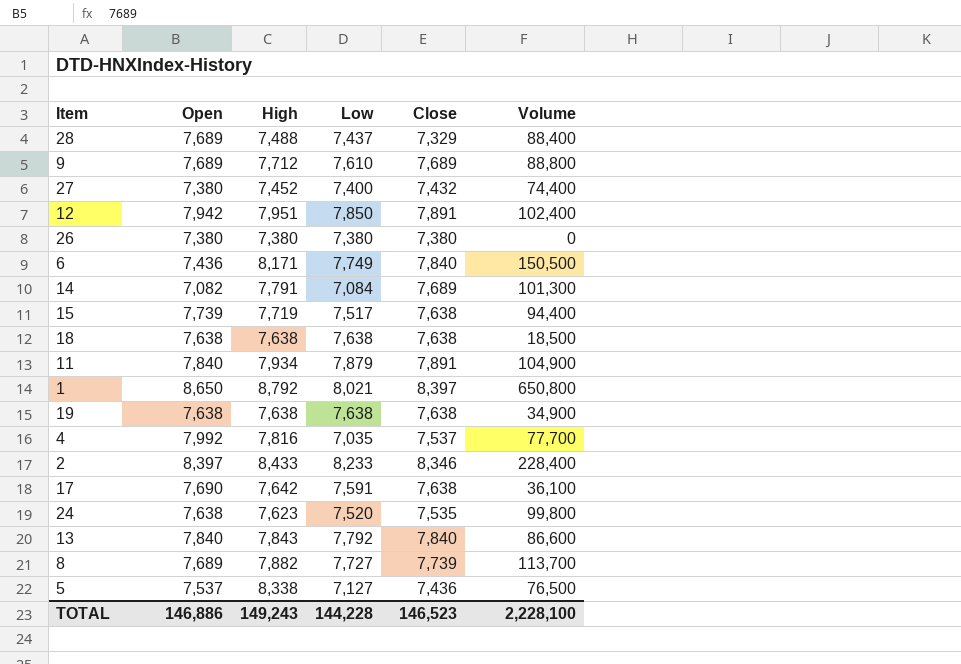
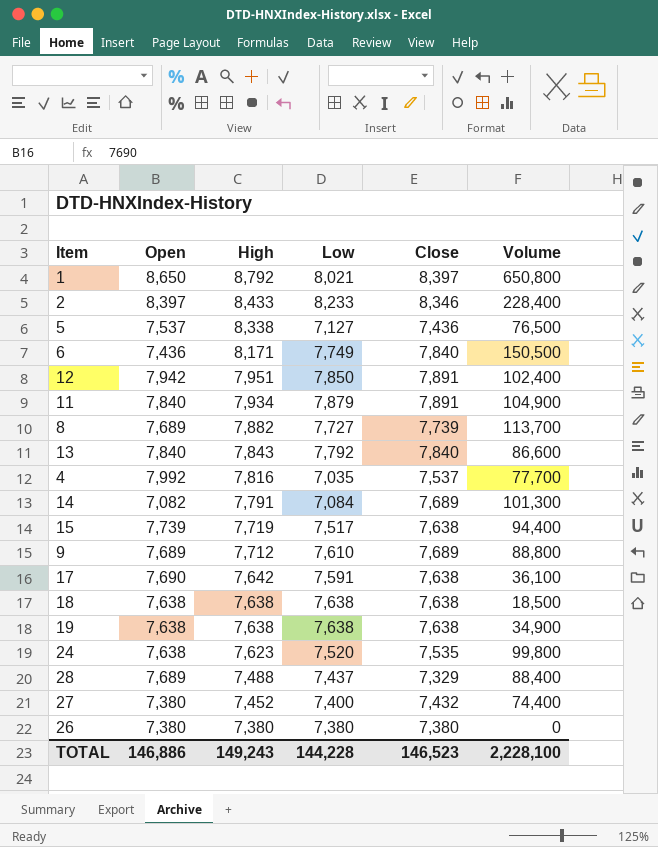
row order: none -> High descending

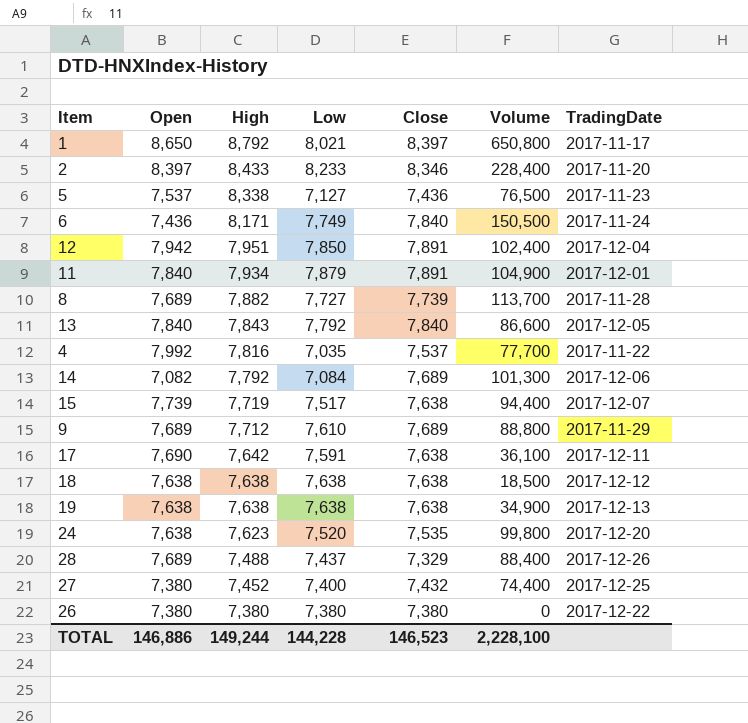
column TradingDate | position: none -> 7
14 | High: 7,791 -> 7,792
TOTAL | High: 149,243 -> 149,244

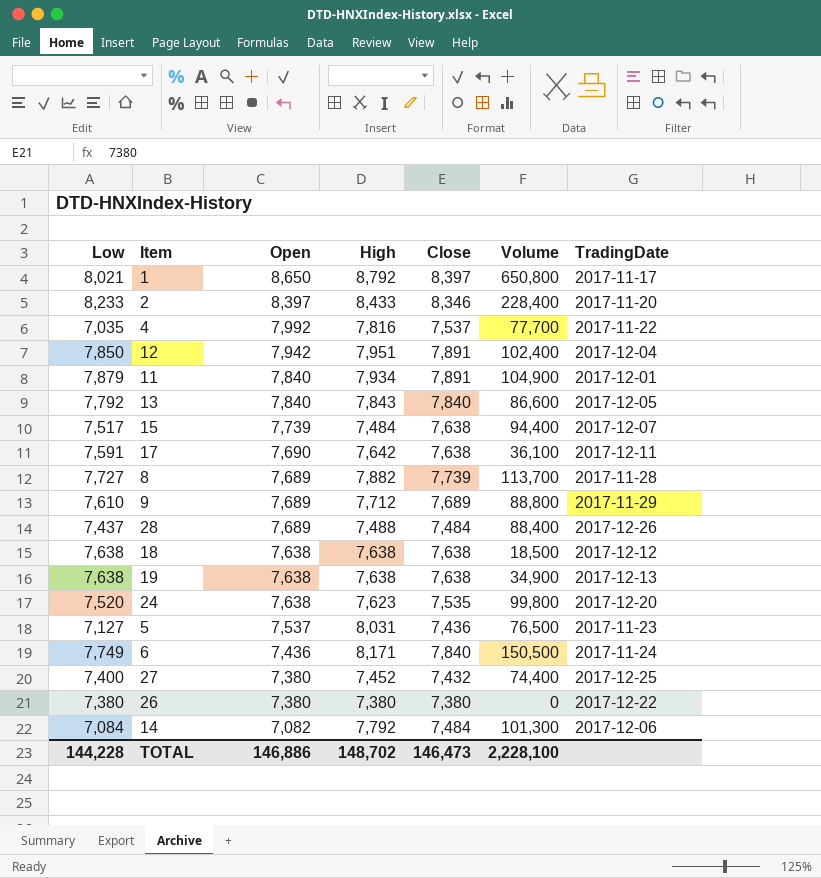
row order: High descending -> Open descending
column Low | position: 4 -> 1
15 | High: 7,719 -> 7,484
28 | Close: 7,329 -> 7,484
5 | High: 8,338 -> 8,031
14 | Close: 7,689 -> 7,484
TOTAL | High: 149,244 -> 148,702
TOTAL | Close: 146,523 -> 146,473

